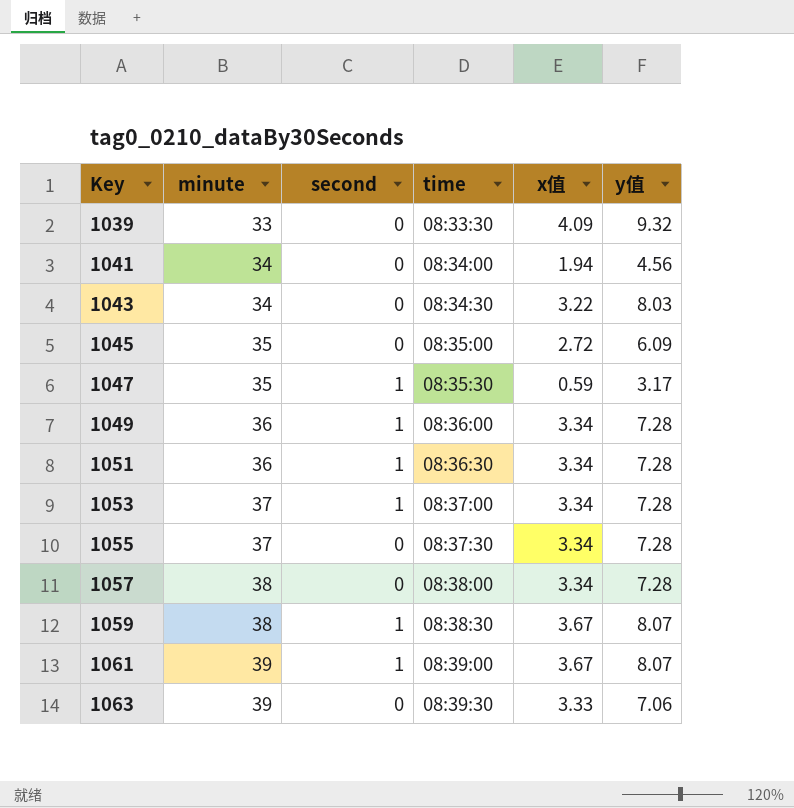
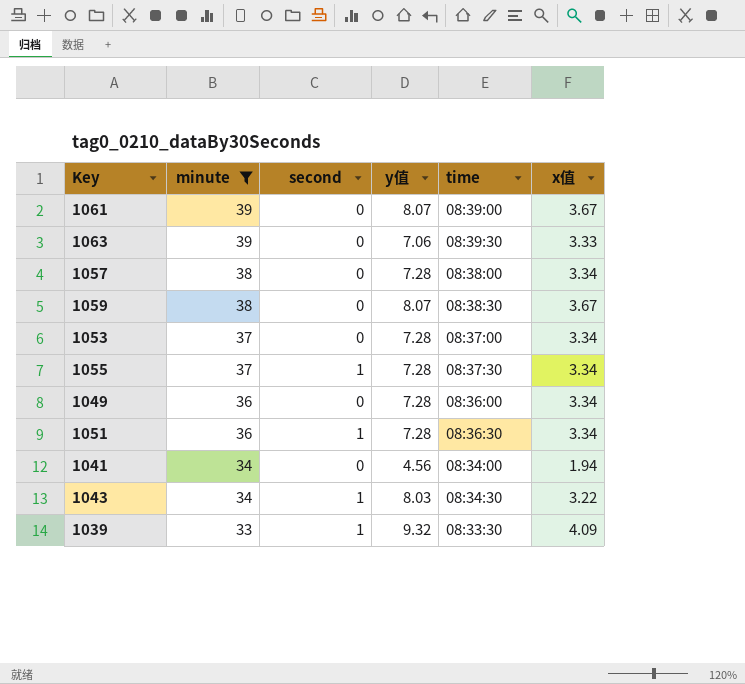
filter: none -> minute != 35
row order: Key ascending -> minute descending
column y值 | position: 6 -> 4
1061 | second: 1 -> 0
1059 | second: 1 -> 0
1053 | second: 1 -> 0
1055 | second: 0 -> 1
1049 | second: 1 -> 0
1043 | second: 0 -> 1
1039 | second: 0 -> 1

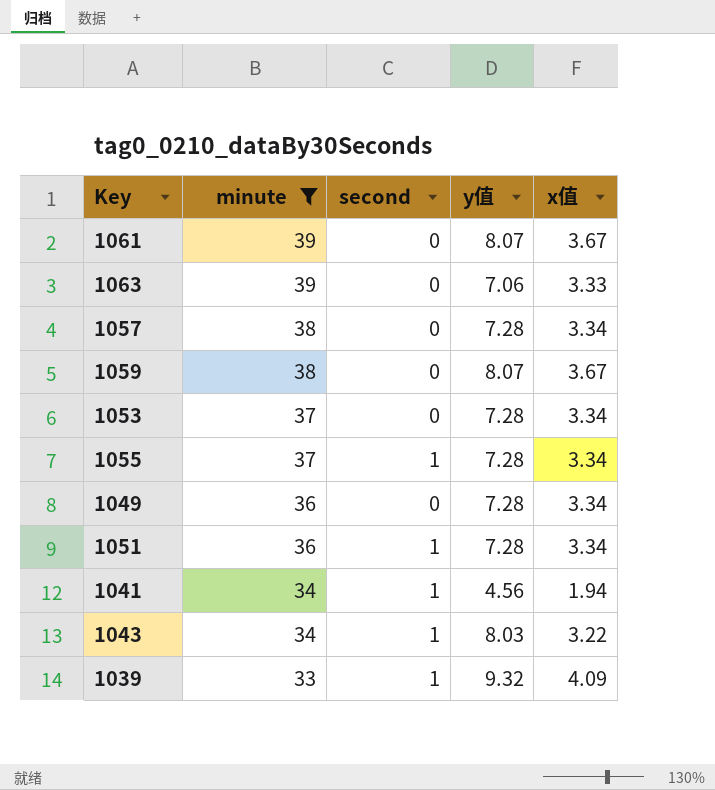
column time | position: 5 -> none
1041 | second: 0 -> 1

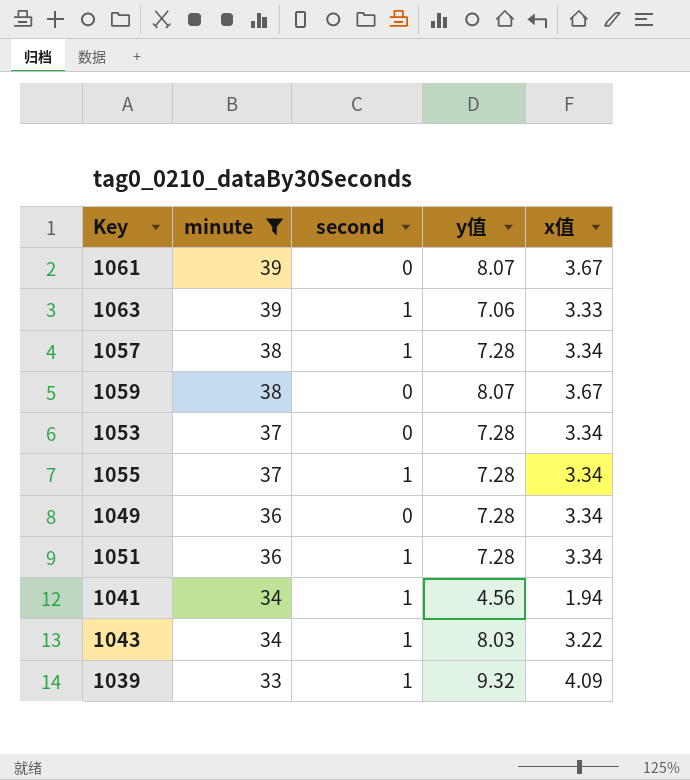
1063 | second: 0 -> 1
1057 | second: 0 -> 1

